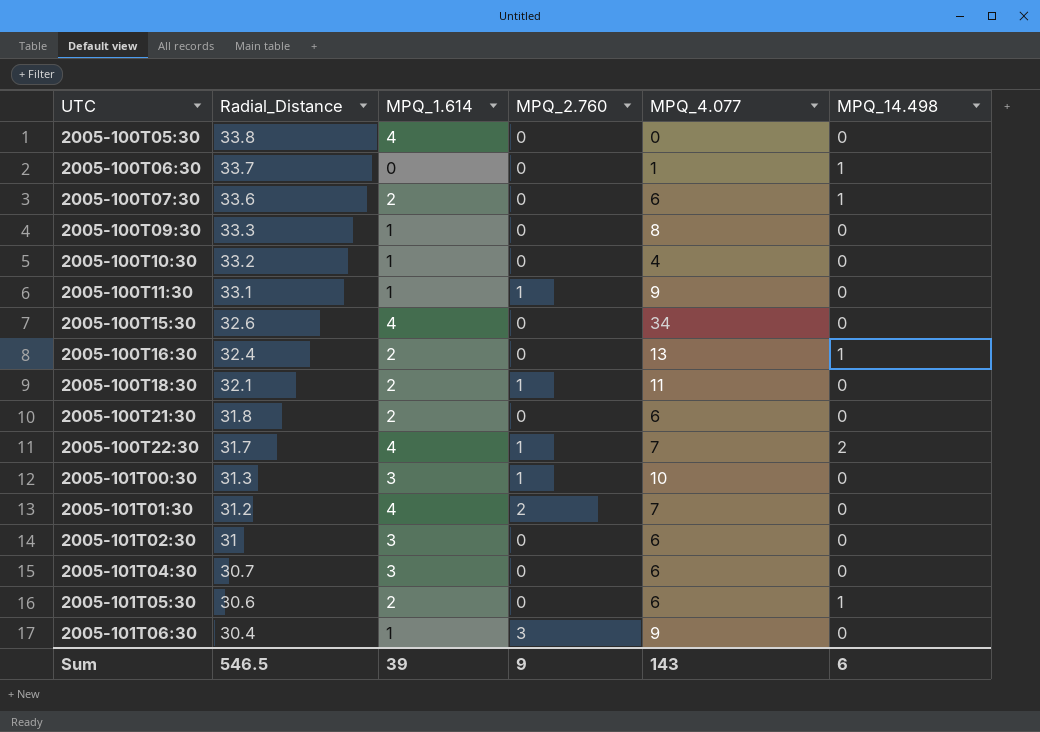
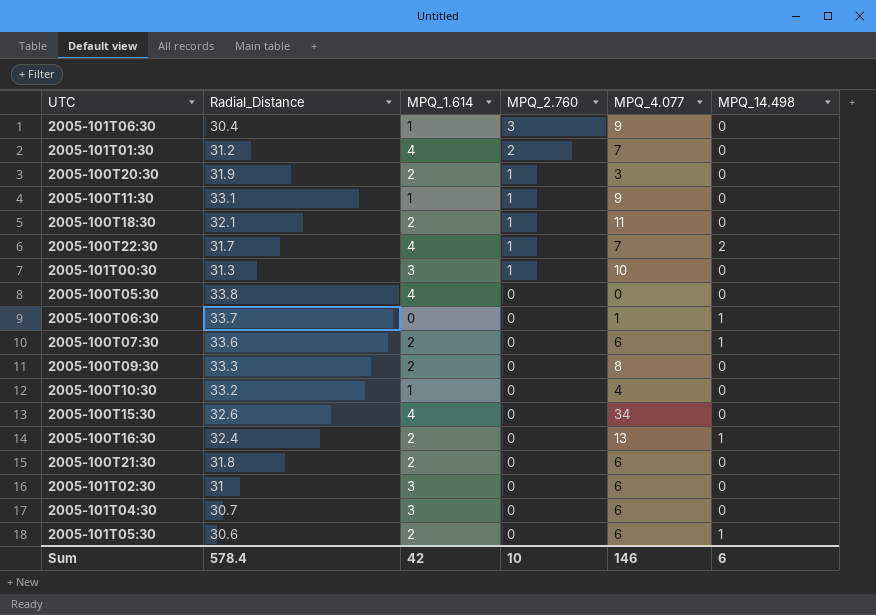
row order: UTC ascending -> MPQ_2.760 descending
row 2005-100T20:30: none -> 31.9 | 2 | 1 | 3 | 0
2005-100T09:30 | MPQ_1.614: 1 -> 2
Sum | Radial_Distance: 546.5 -> 578.4
Sum | MPQ_1.614: 39 -> 42
Sum | MPQ_2.760: 9 -> 10
Sum | MPQ_4.077: 143 -> 146

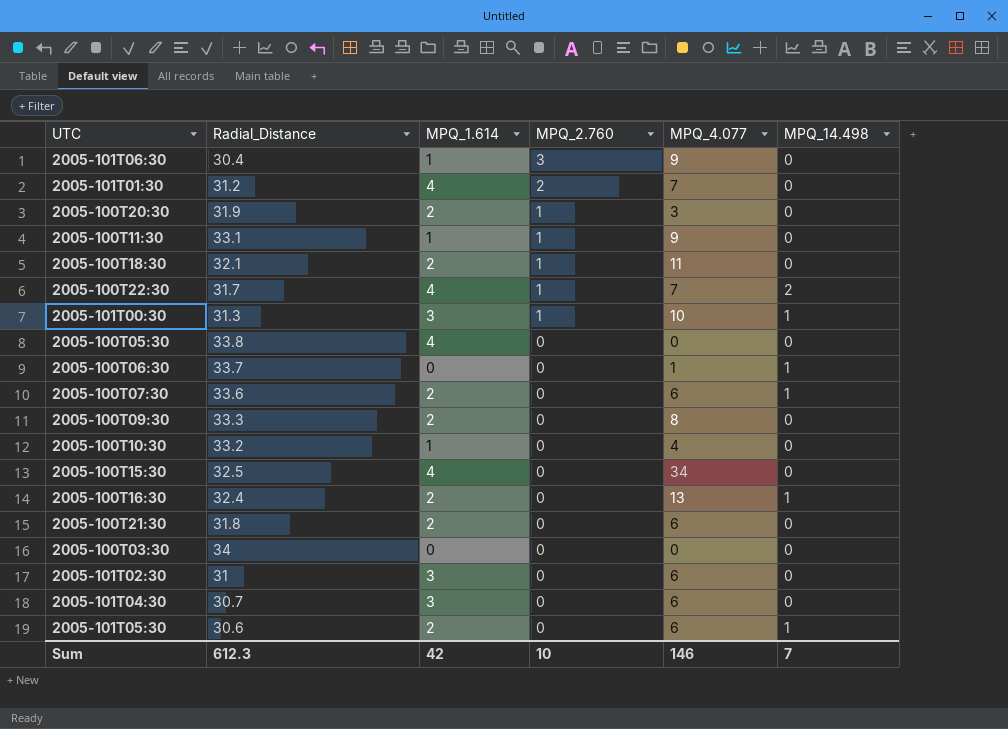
2005-101T00:30 | MPQ_14.498: 0 -> 1
2005-100T15:30 | Radial_Distance: 32.6 -> 32.5
row 2005-100T03:30: none -> 34 | 0 | 0 | 0 | 0
Sum | Radial_Distance: 578.4 -> 612.3
Sum | MPQ_14.498: 6 -> 7

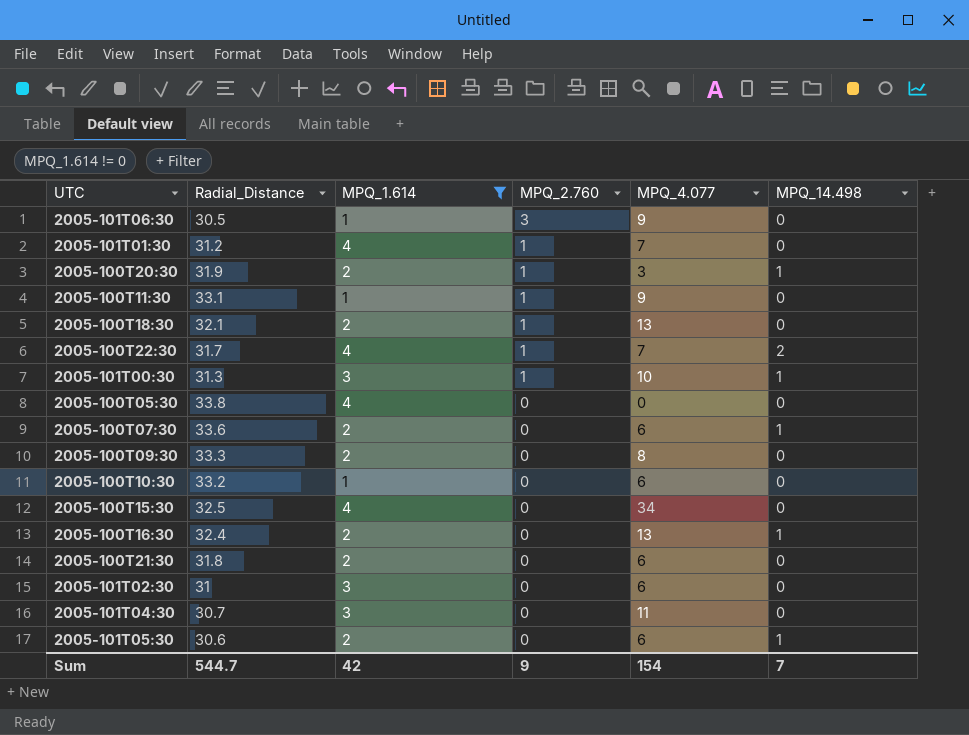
filter: none -> MPQ_1.614 != 0
2005-101T06:30 | Radial_Distance: 30.4 -> 30.5
2005-101T01:30 | MPQ_2.760: 2 -> 1
2005-100T20:30 | MPQ_14.498: 0 -> 1
2005-100T18:30 | MPQ_4.077: 11 -> 13
2005-100T10:30 | MPQ_4.077: 4 -> 6
2005-101T04:30 | MPQ_4.077: 6 -> 11
Sum | Radial_Distance: 612.3 -> 544.7
Sum | MPQ_2.760: 10 -> 9
Sum | MPQ_4.077: 146 -> 154

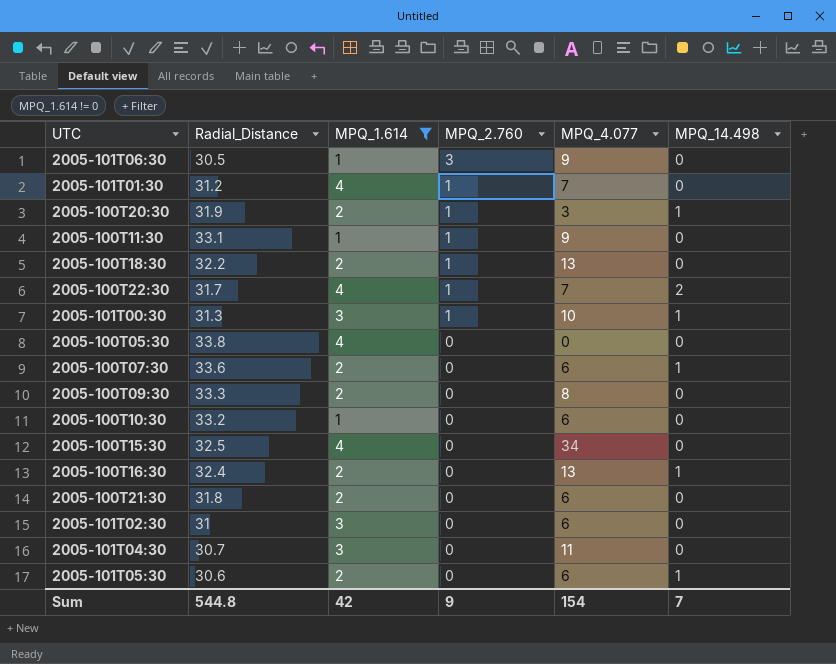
2005-100T18:30 | Radial_Distance: 32.1 -> 32.2
Sum | Radial_Distance: 544.7 -> 544.8

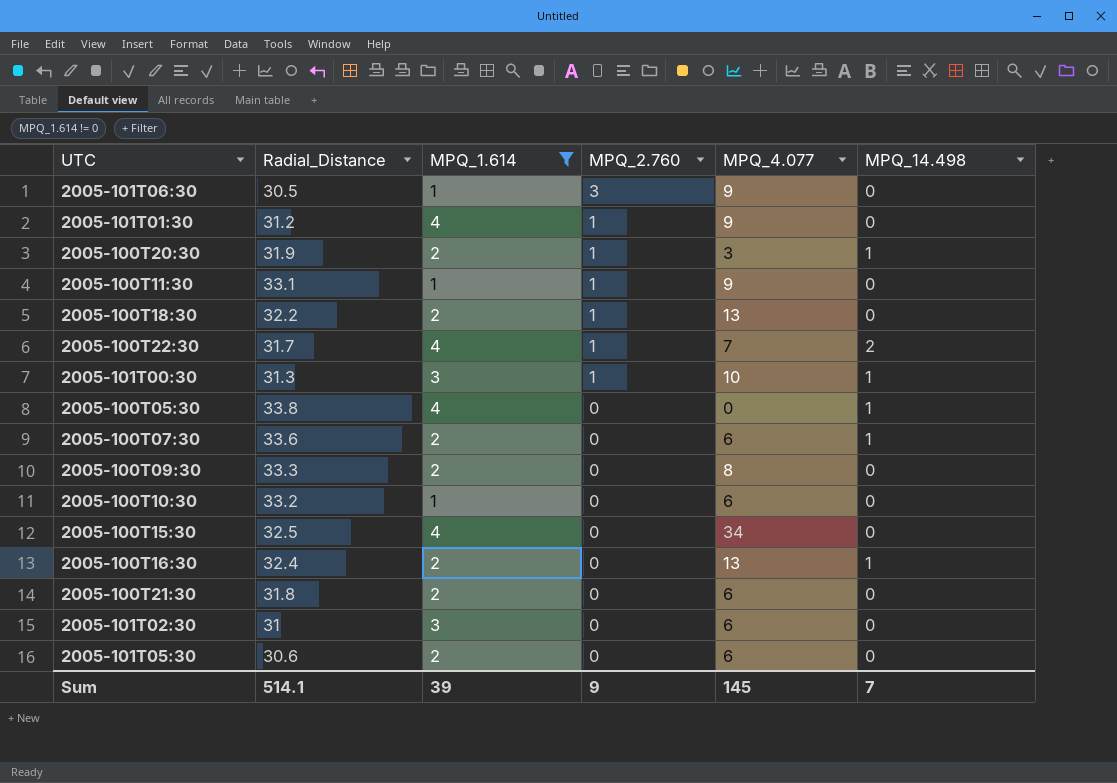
row 2005-101T04:30: 30.7 | 3 | 0 | 11 | 0 -> none
2005-101T01:30 | MPQ_4.077: 7 -> 9
2005-100T05:30 | MPQ_14.498: 0 -> 1
2005-101T05:30 | MPQ_14.498: 1 -> 0
Sum | Radial_Distance: 544.8 -> 514.1
Sum | MPQ_1.614: 42 -> 39
Sum | MPQ_4.077: 154 -> 145

